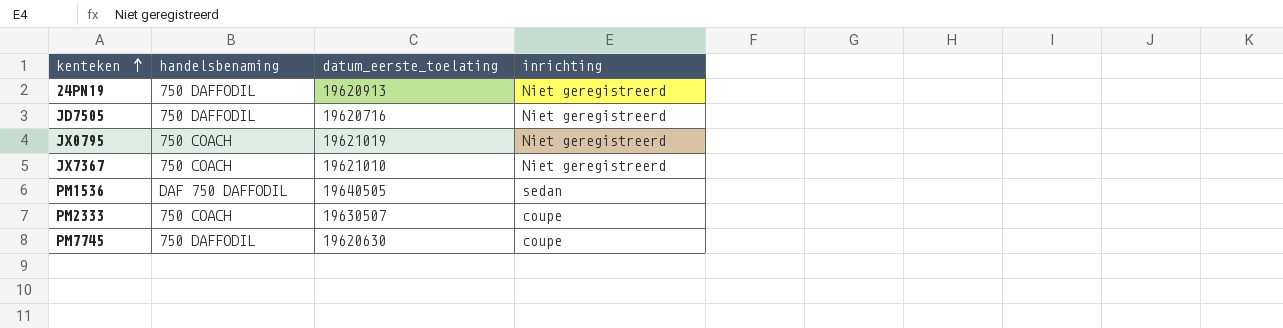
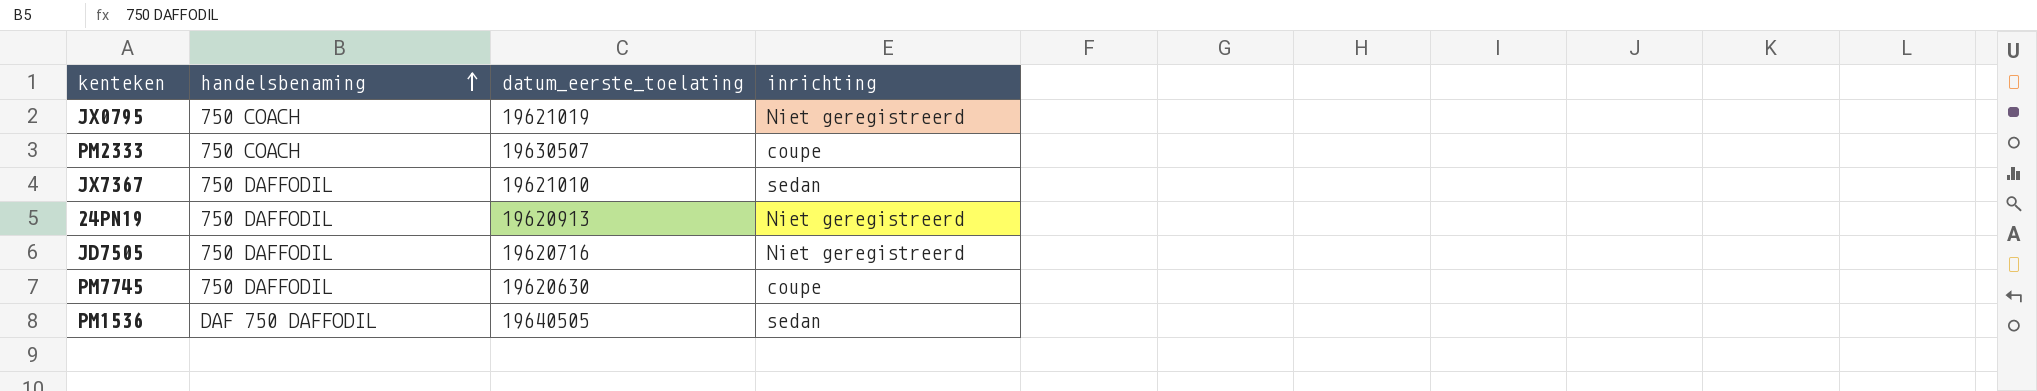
row order: kenteken ascending -> handelsbenaming ascending
JX7367 | handelsbenaming: 750 COACH -> 750 DAFFODIL
JX7367 | inrichting: Niet geregistreerd -> sedan

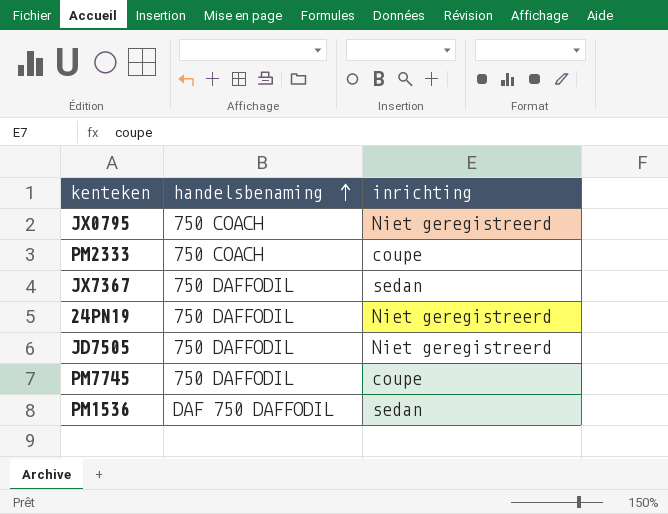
column datum_eerste_toelating | position: 3 -> none

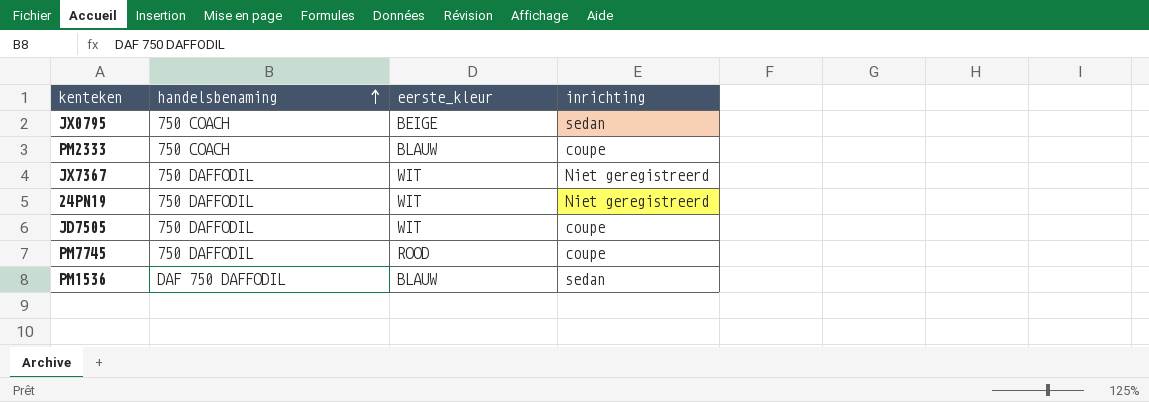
column eerste_kleur | position: none -> 3
JX0795 | inrichting: Niet geregistreerd -> sedan
JX7367 | inrichting: sedan -> Niet geregistreerd
JD7505 | inrichting: Niet geregistreerd -> coupe

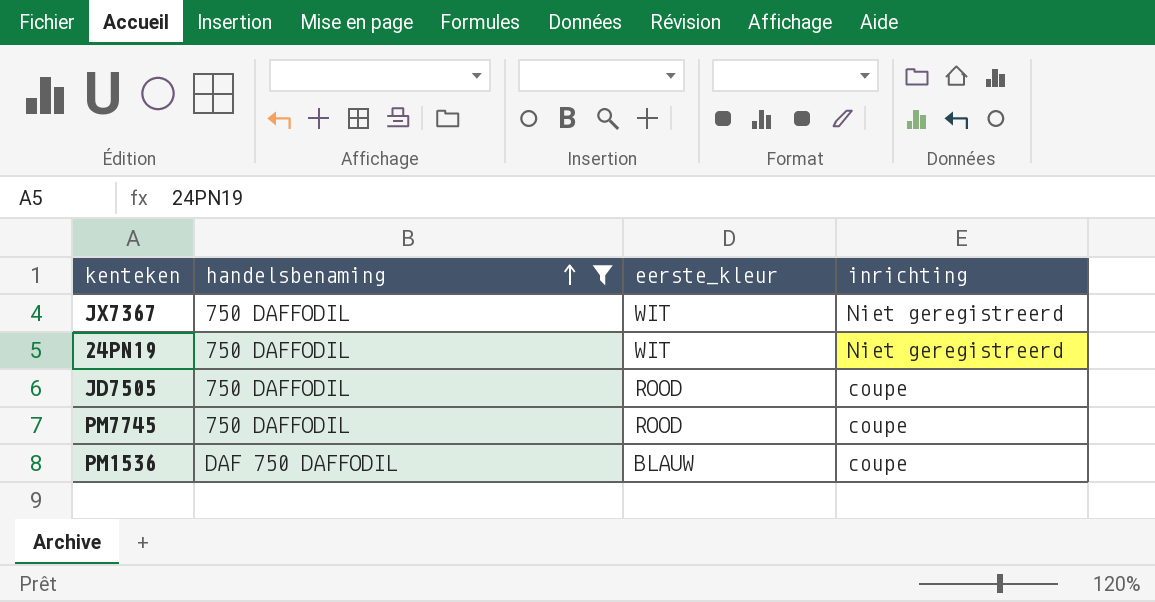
filter: none -> handelsbenaming != 750 COACH
JD7505 | eerste_kleur: WIT -> ROOD
PM1536 | inrichting: sedan -> coupe

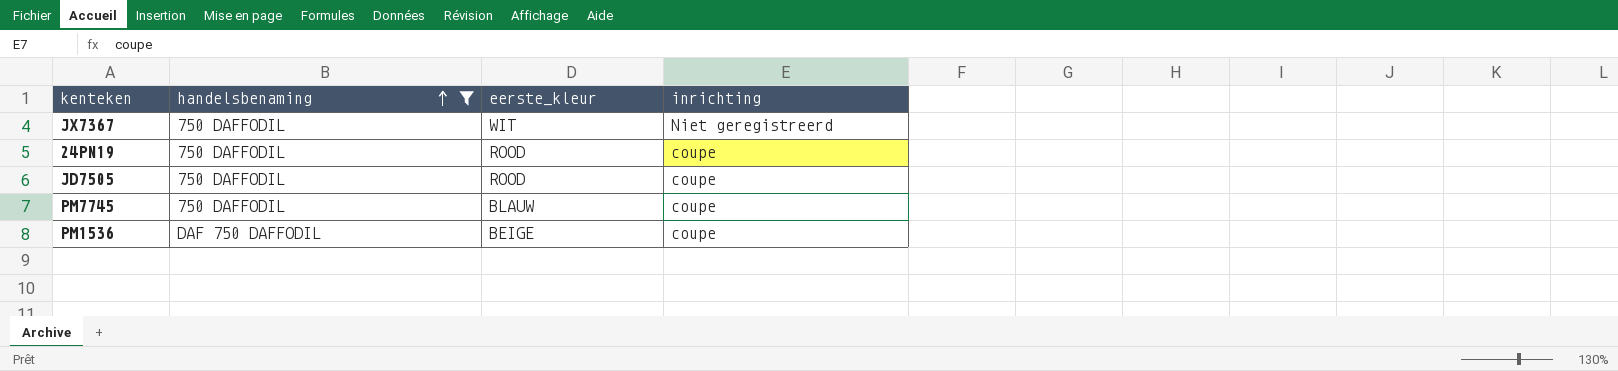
24PN19 | eerste_kleur: WIT -> ROOD
24PN19 | inrichting: Niet geregistreerd -> coupe
PM7745 | eerste_kleur: ROOD -> BLAUW
PM1536 | eerste_kleur: BLAUW -> BEIGE

